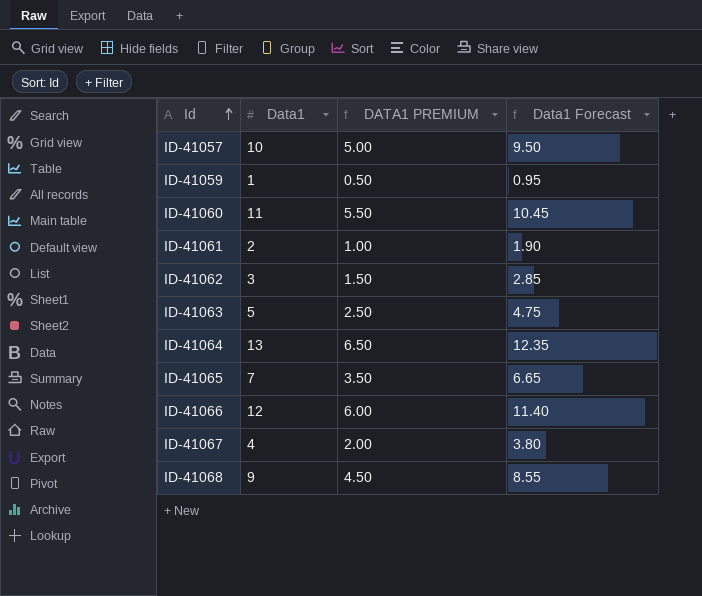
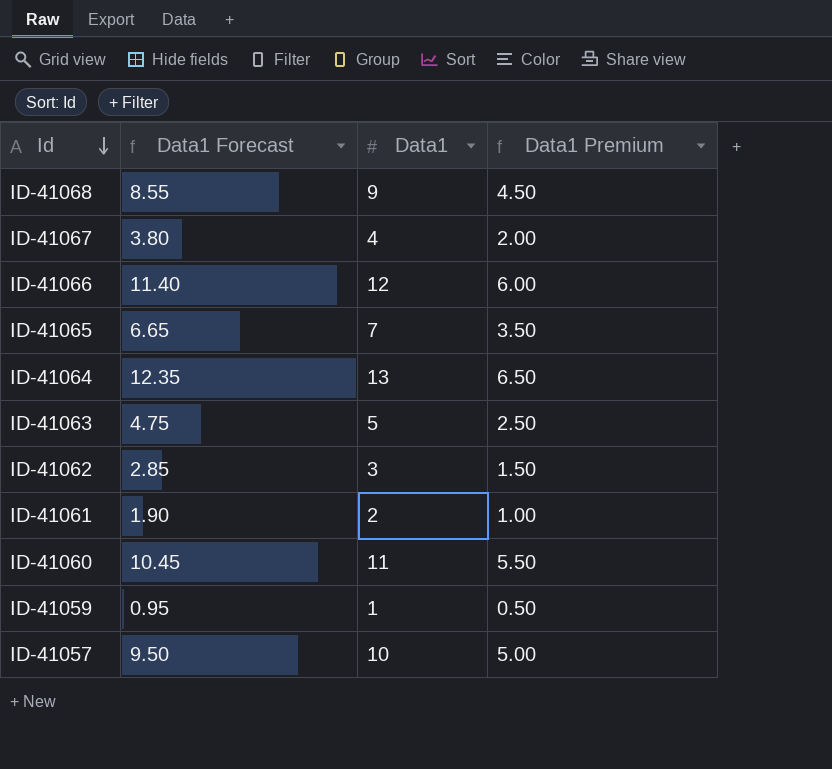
row order: Id ascending -> Id descending
column Data1 Forecast | position: 4 -> 2
column name: DATA1 PREMIUM -> Data1 Premium

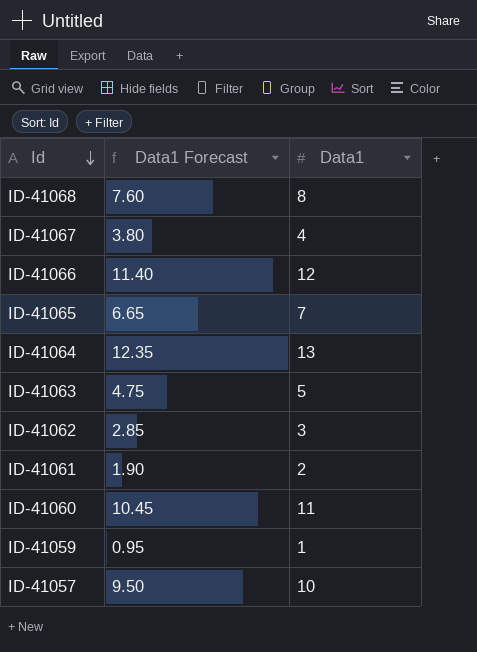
column Data1 Premium | formula: [Data1] * 0.5 -> none
ID-41068 | Data1 Forecast: 8.55 -> 7.60
ID-41068 | Data1: 9 -> 8

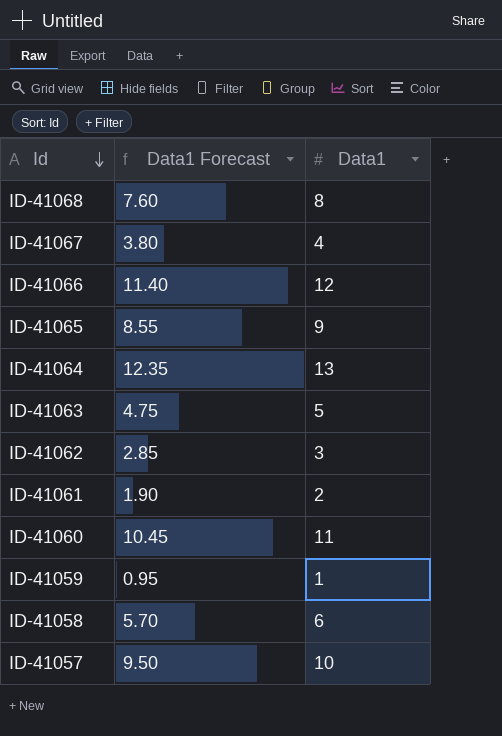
ID-41065 | Data1 Forecast: 6.65 -> 8.55
ID-41065 | Data1: 7 -> 9
row ID-41058: none -> 5.70 | 6

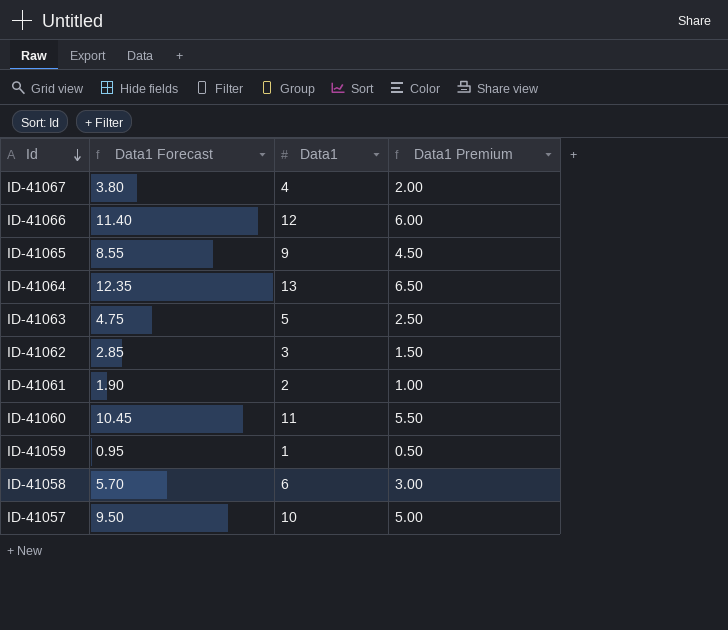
column Data1 Premium | formula: none -> [Data1] * 0.5
row ID-41068: 7.60 | 8 -> none

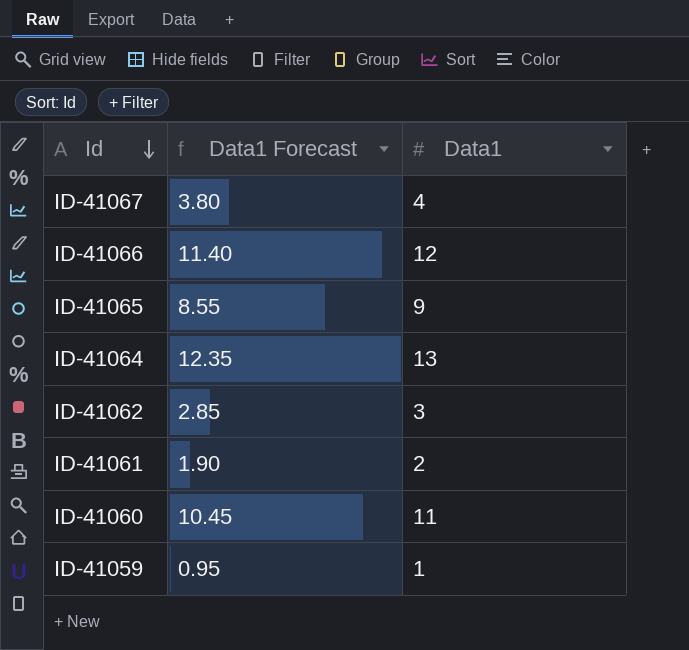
column Data1 Premium | formula: [Data1] * 0.5 -> none
row ID-41063: 4.75 | 5 | 2.50 -> none
row ID-41058: 5.70 | 6 | 3.00 -> none
row ID-41057: 9.50 | 10 | 5.00 -> none

